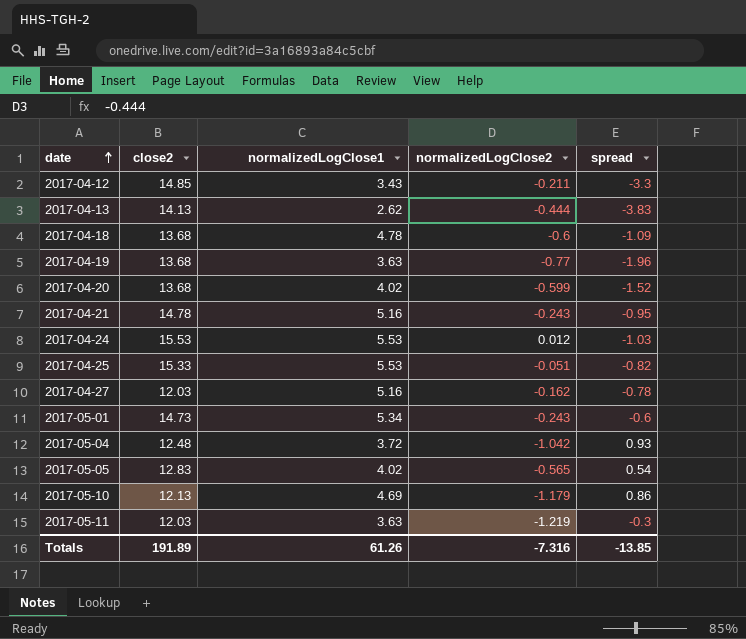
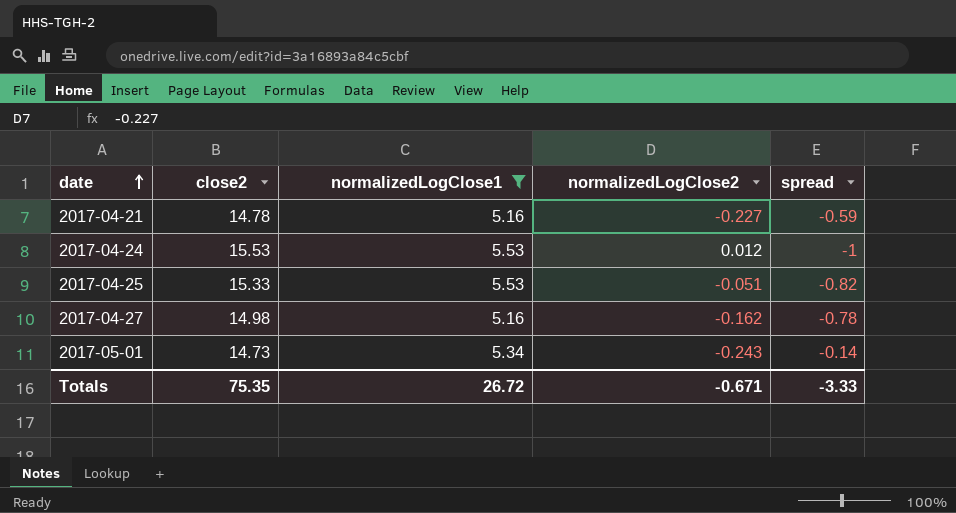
filter: none -> normalizedLogClose1 >= 5.16
2017-04-21 | normalizedLogClose2: -0.243 -> -0.227
2017-04-21 | spread: -0.95 -> -0.59
2017-04-24 | spread: -1.03 -> -1
2017-04-27 | close2: 12.03 -> 14.98
2017-05-01 | spread: -0.6 -> -0.14
Totals | close2: 191.89 -> 75.35
Totals | normalizedLogClose1: 61.26 -> 26.72
Totals | normalizedLogClose2: -7.316 -> -0.671
Totals | spread: -13.85 -> -3.33

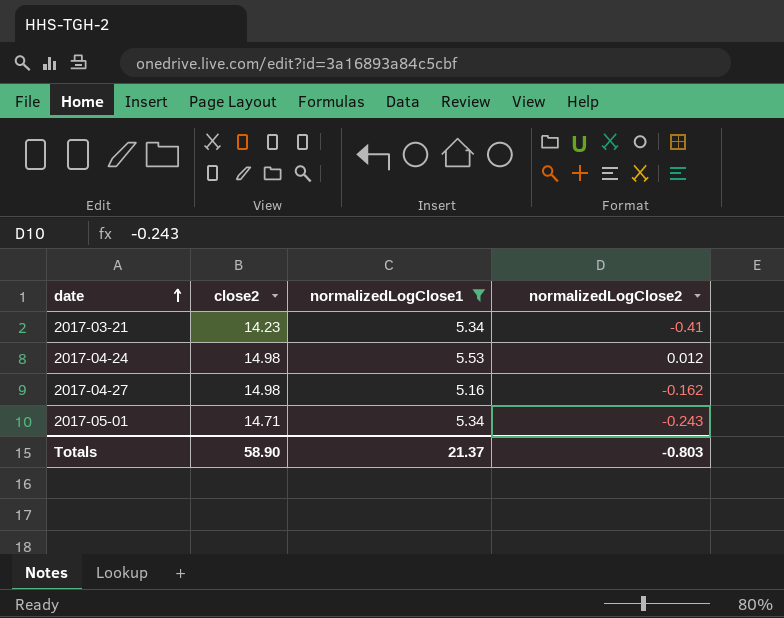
column spread | position: 5 -> none
row 2017-04-21: 14.78 | 5.16 | -0.227 | -0.59 -> none
row 2017-04-25: 15.33 | 5.53 | -0.051 | -0.82 -> none
row 2017-03-21: none -> 14.23 | 5.34 | -0.41
2017-04-24 | close2: 15.53 -> 14.98
2017-05-01 | close2: 14.73 -> 14.71
Totals | close2: 75.35 -> 58.90
Totals | normalizedLogClose1: 26.72 -> 21.37
Totals | normalizedLogClose2: -0.671 -> -0.803

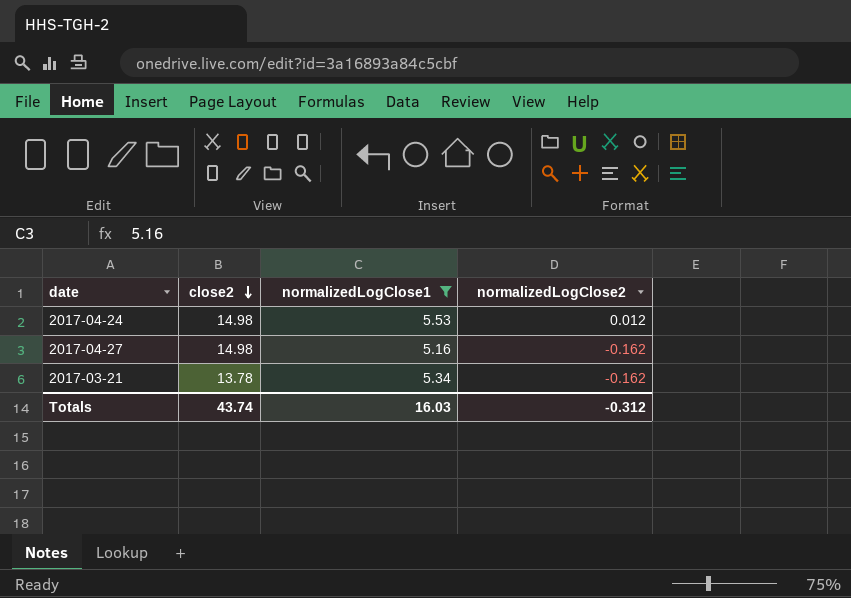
row order: date ascending -> close2 descending
row 2017-05-01: 14.71 | 5.34 | -0.243 -> none
2017-03-21 | close2: 14.23 -> 13.78
2017-03-21 | normalizedLogClose2: -0.41 -> -0.162
Totals | close2: 58.90 -> 43.74
Totals | normalizedLogClose1: 21.37 -> 16.03
Totals | normalizedLogClose2: -0.803 -> -0.312

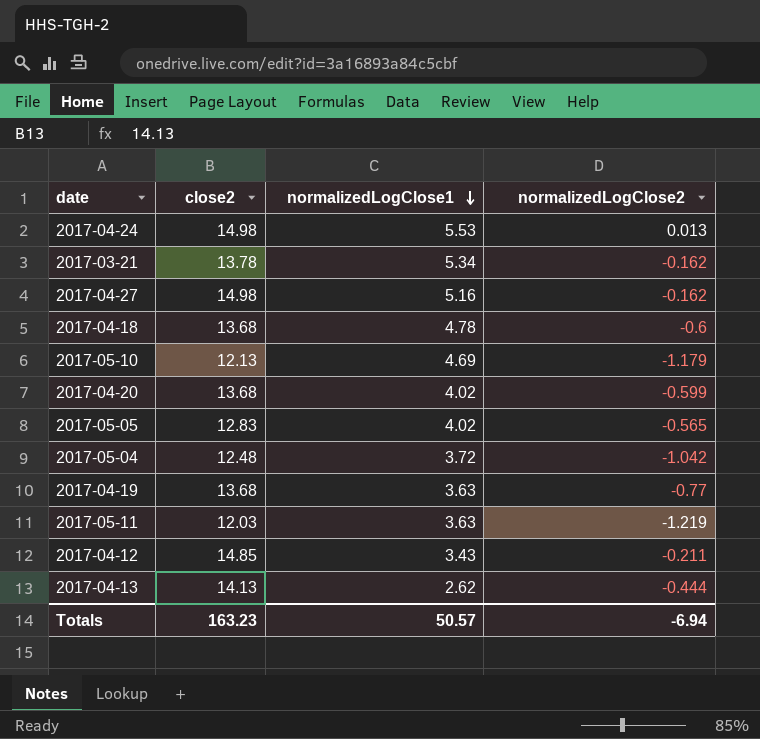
filter: normalizedLogClose1 >= 5.16 -> none
row order: close2 descending -> normalizedLogClose1 descending
2017-04-24 | normalizedLogClose2: 0.012 -> 0.013
Totals | close2: 43.74 -> 163.23
Totals | normalizedLogClose1: 16.03 -> 50.57
Totals | normalizedLogClose2: -0.312 -> -6.94

